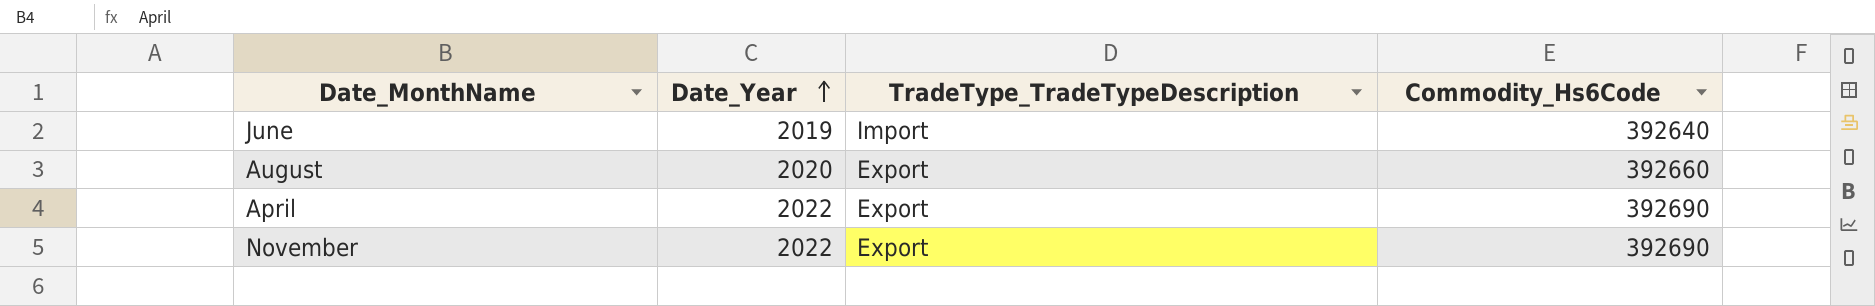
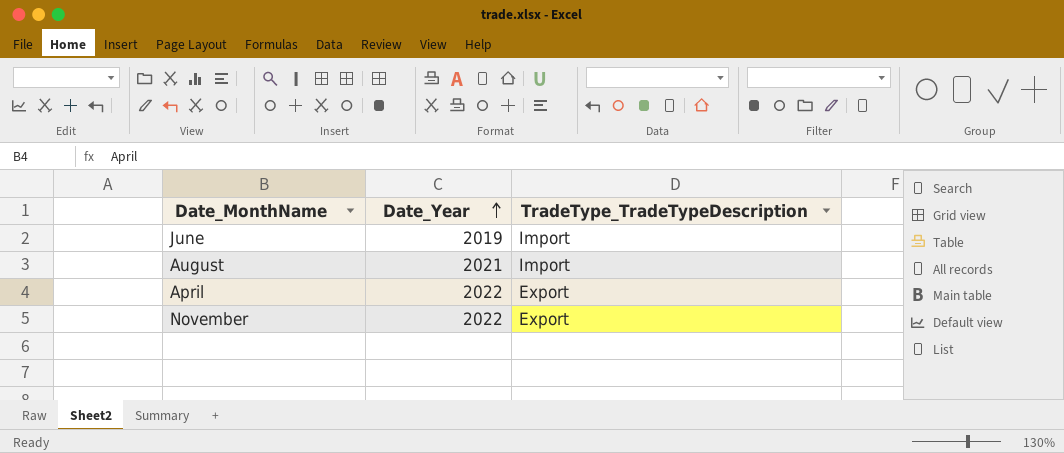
column Commodity_Hs6Code | position: 4 -> none
August | Date_Year: 2020 -> 2021
August | TradeType_TradeTypeDescription: Export -> Import

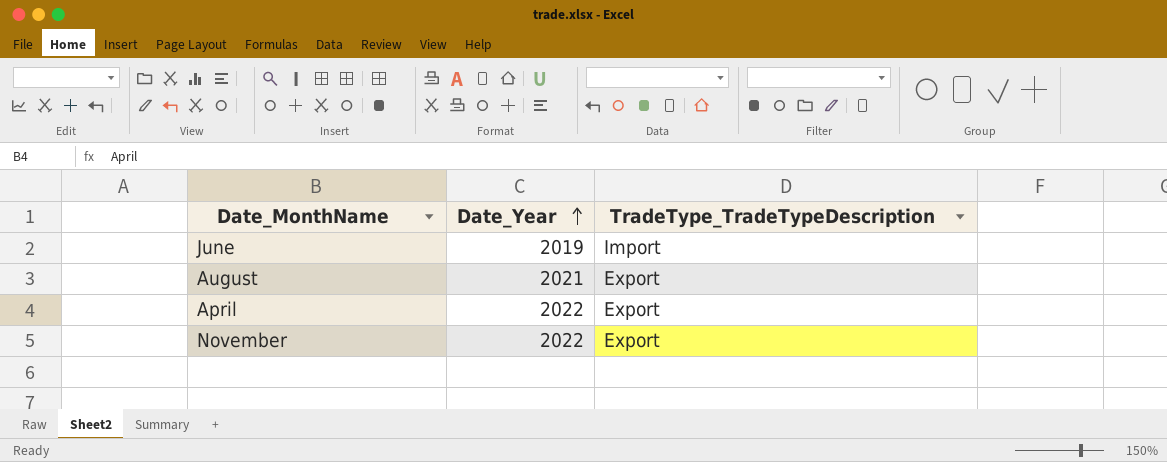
August | TradeType_TradeTypeDescription: Import -> Export

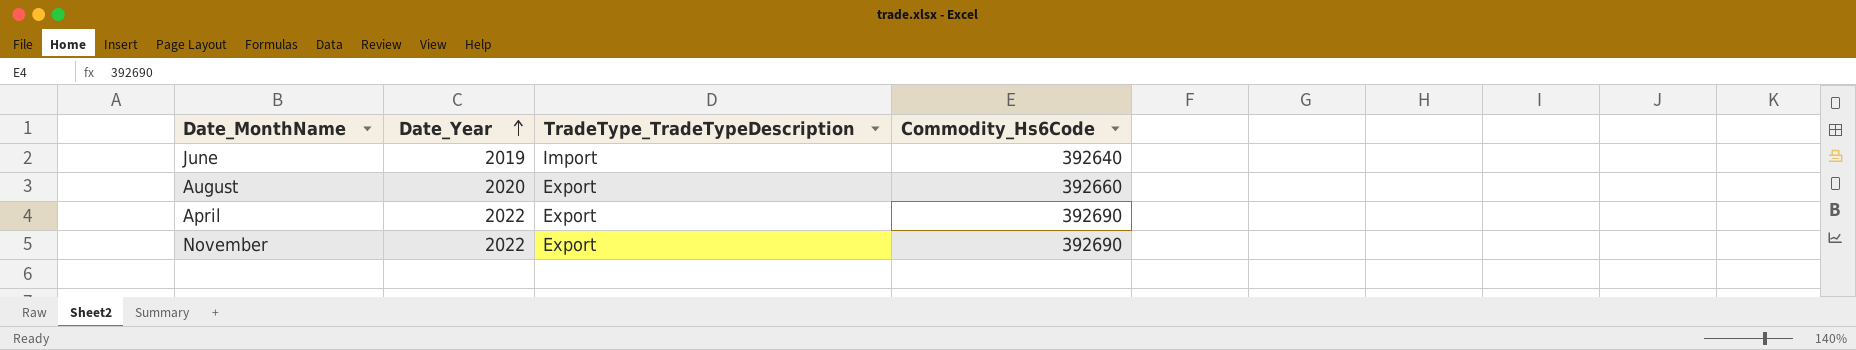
column Commodity_Hs6Code | position: none -> 4
August | Date_Year: 2021 -> 2020

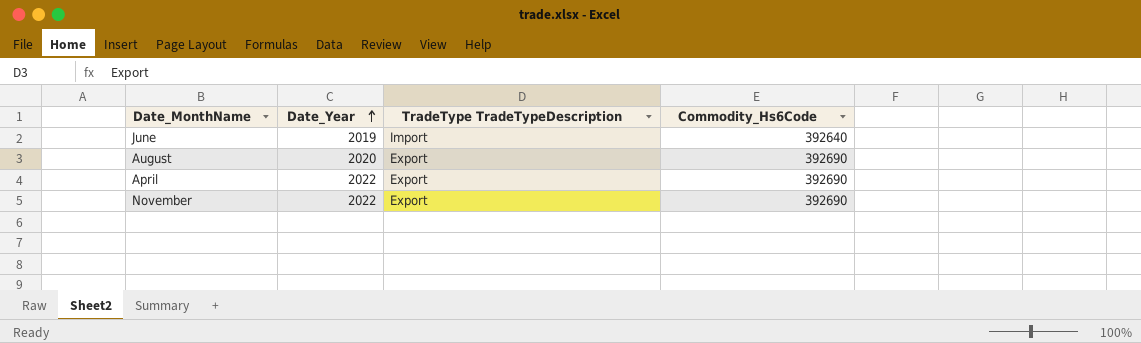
column name: TradeType_TradeTypeDescription -> TradeType TradeTypeDescription
August | Commodity_Hs6Code: 392660 -> 392690

